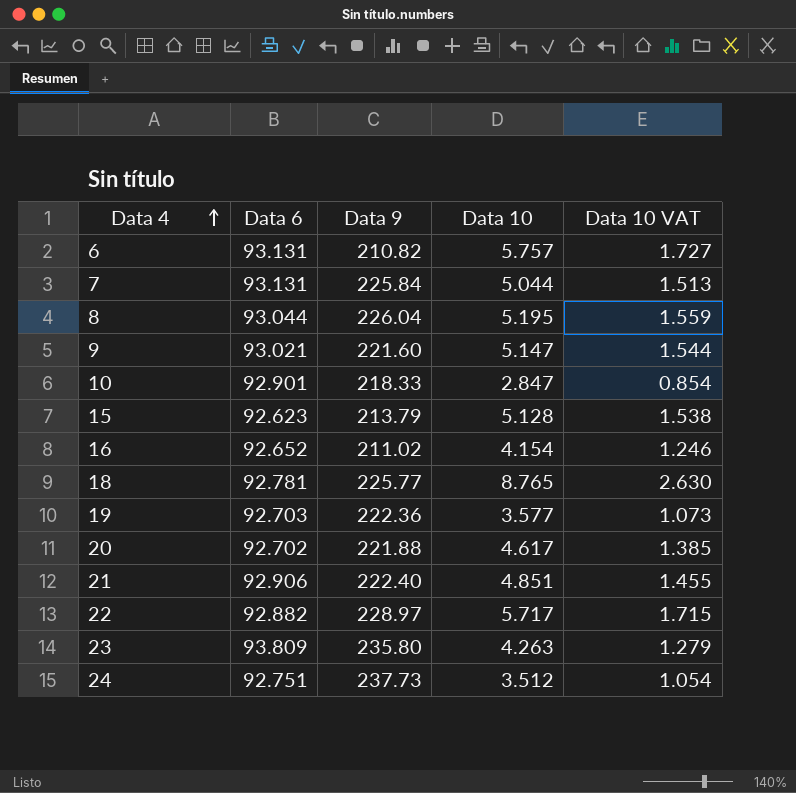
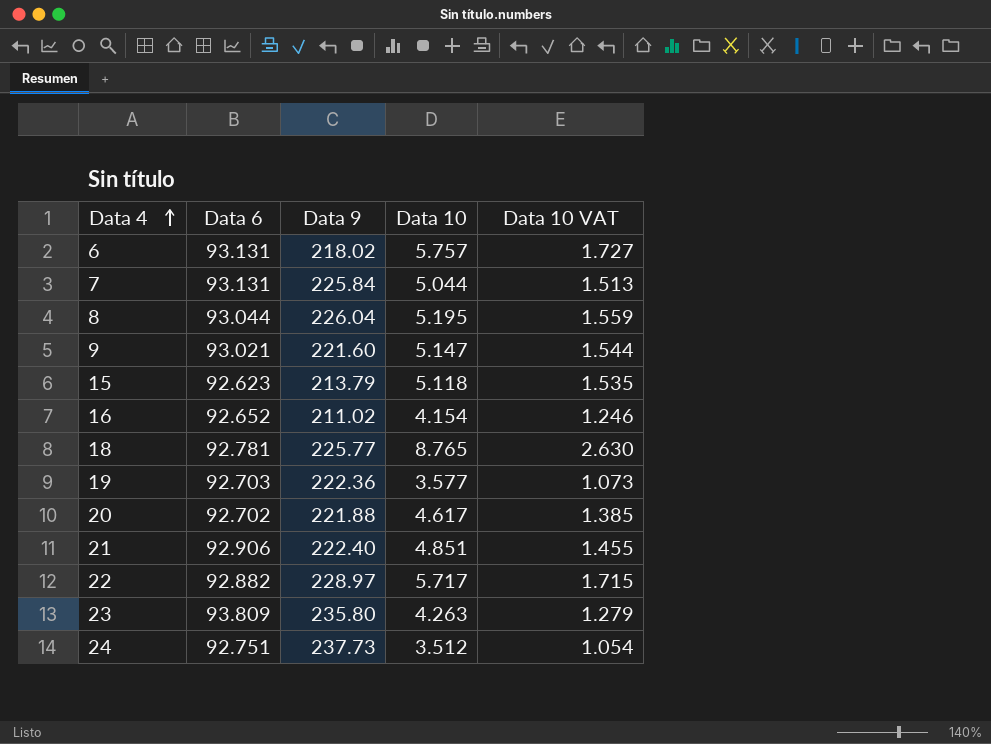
row 10: 92.901 | 218.33 | 2.847 | 0.854 -> none
6 | Data 9: 210.82 -> 218.02
15 | Data 10: 5.128 -> 5.118
15 | Data 10 VAT: 1.538 -> 1.535

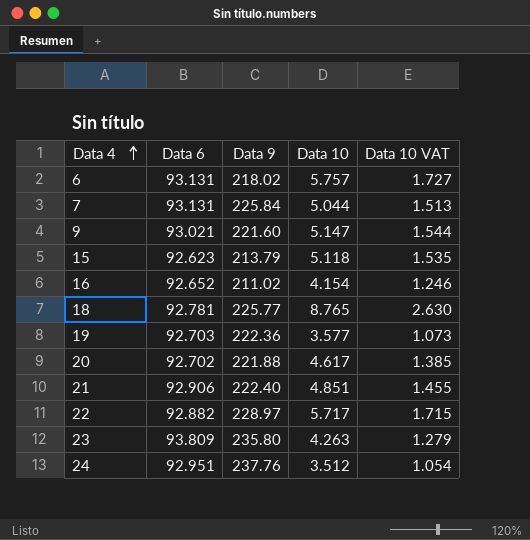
row 8: 93.044 | 226.04 | 5.195 | 1.559 -> none
24 | Data 6: 92.751 -> 92.951
24 | Data 9: 237.73 -> 237.76

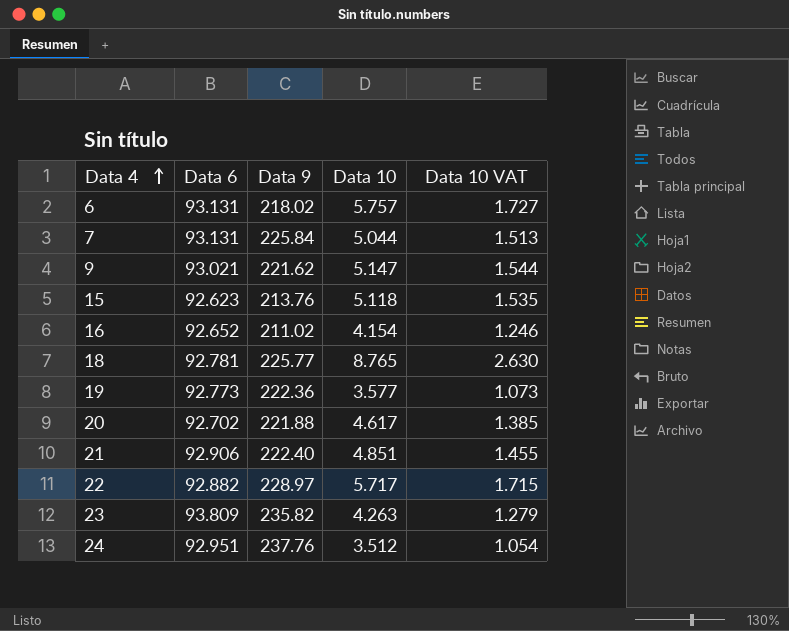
9 | Data 9: 221.60 -> 221.62
15 | Data 9: 213.79 -> 213.76
19 | Data 6: 92.703 -> 92.773
23 | Data 9: 235.80 -> 235.82

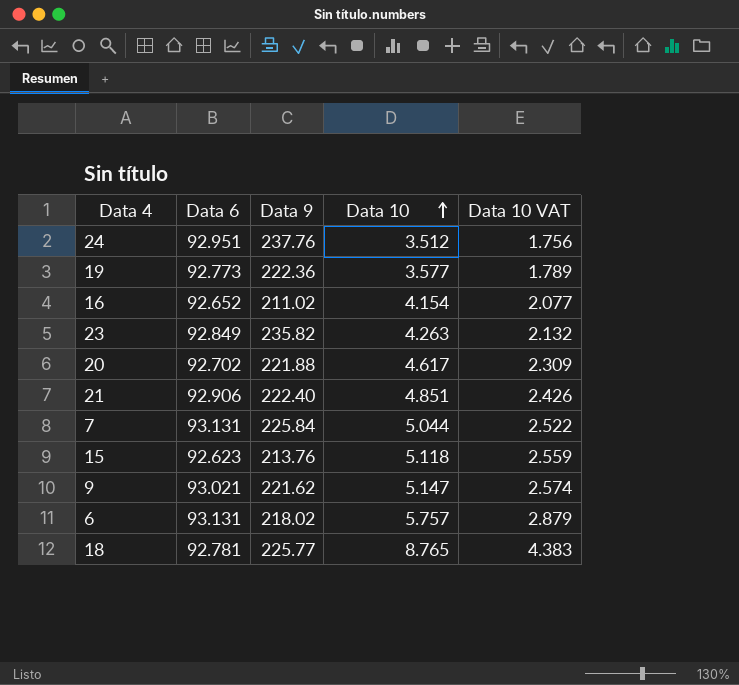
row order: Data 4 ascending -> Data 10 ascending
column Data 10 VAT | formula: [Data 10] * 0.3 -> [Data 10] * 0.5
row 22: 92.882 | 228.97 | 5.717 | 1.715 -> none
23 | Data 6: 93.809 -> 92.849

